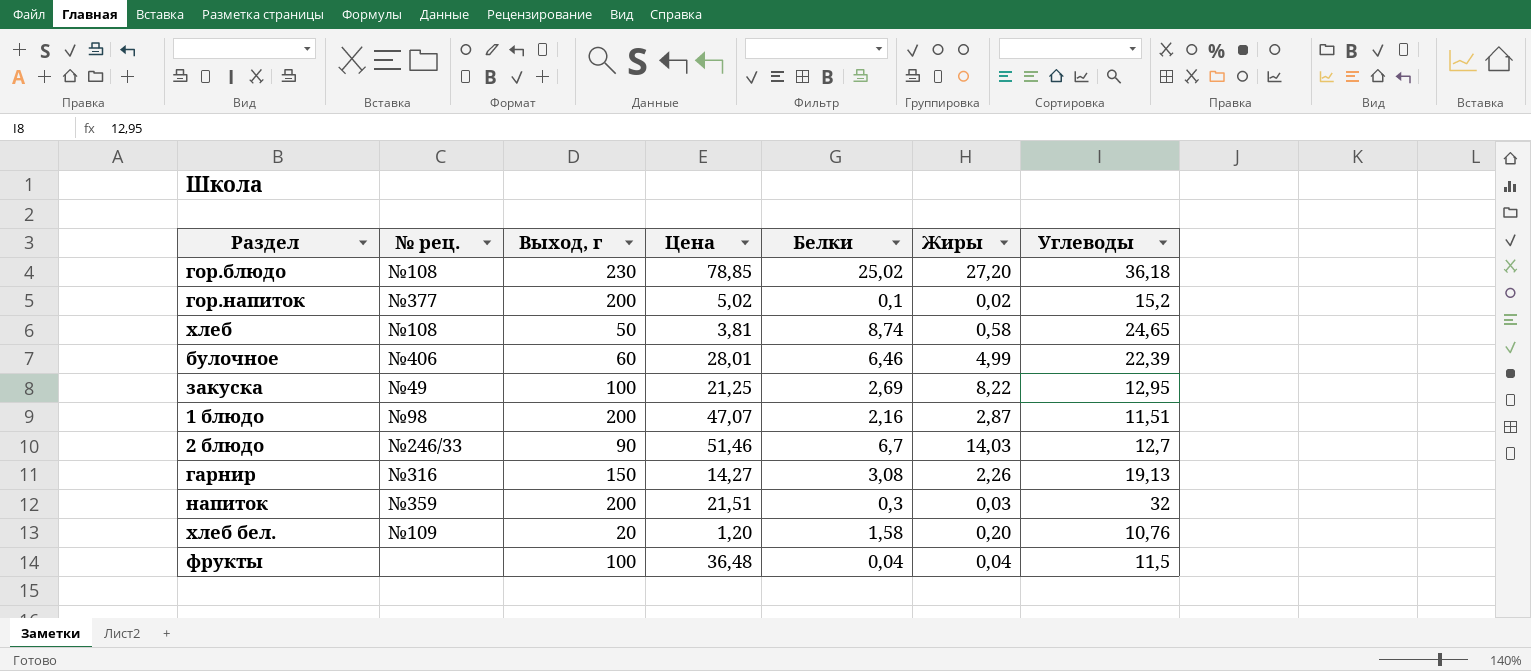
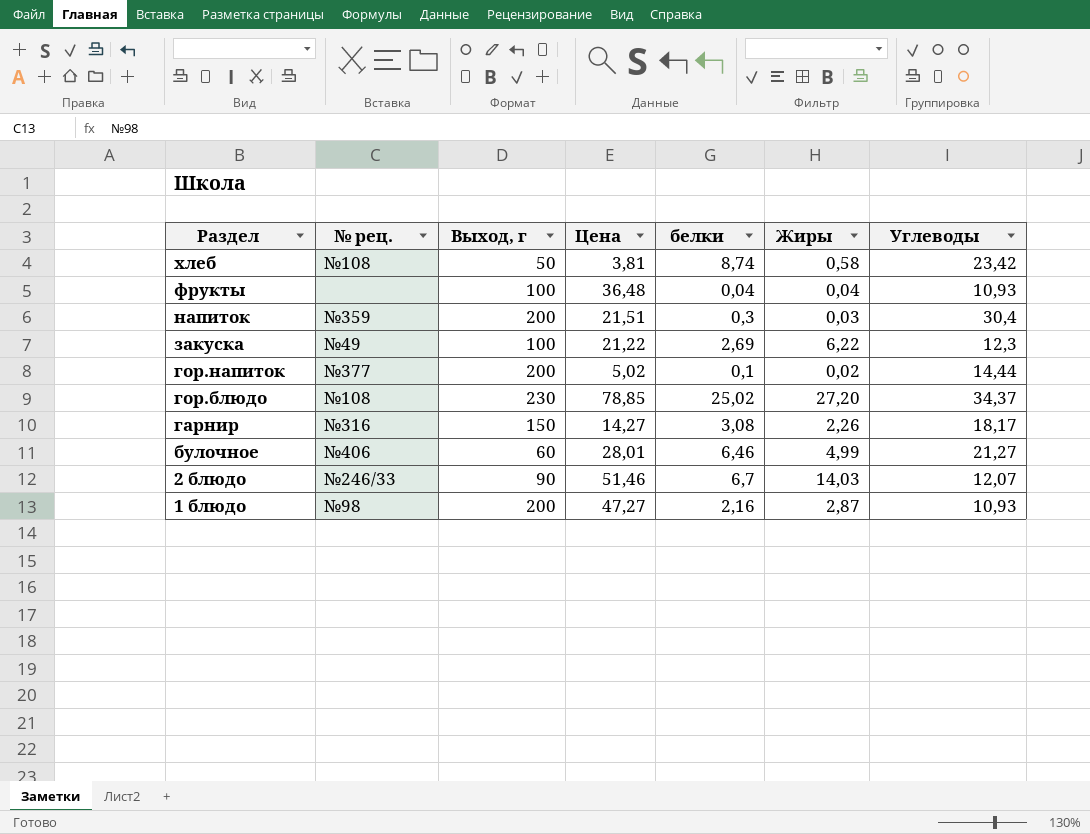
row order: none -> Раздел descending
column name: Белки -> белки
row хлеб бел.: №109 | 20 | 1,20 | 1,58 | 0,20 | 10,76 -> none
хлеб | Углеводы: 24,65 -> 23,42
фрукты | Углеводы: 11,5 -> 10,93
напиток | Углеводы: 32 -> 30,4
закуска | Цена: 21,25 -> 21,22
закуска | Жиры: 8,22 -> 6,22
закуска | Углеводы: 12,95 -> 12,3
гор.напиток | Углеводы: 15,2 -> 14,44
гор.блюдо | Углеводы: 36,18 -> 34,37
гарнир | Углеводы: 19,13 -> 18,17
булочное | Углеводы: 22,39 -> 21,27
2 блюдо | Углеводы: 12,7 -> 12,07
1 блюдо | Цена: 47,07 -> 47,27
1 блюдо | Углеводы: 11,51 -> 10,93

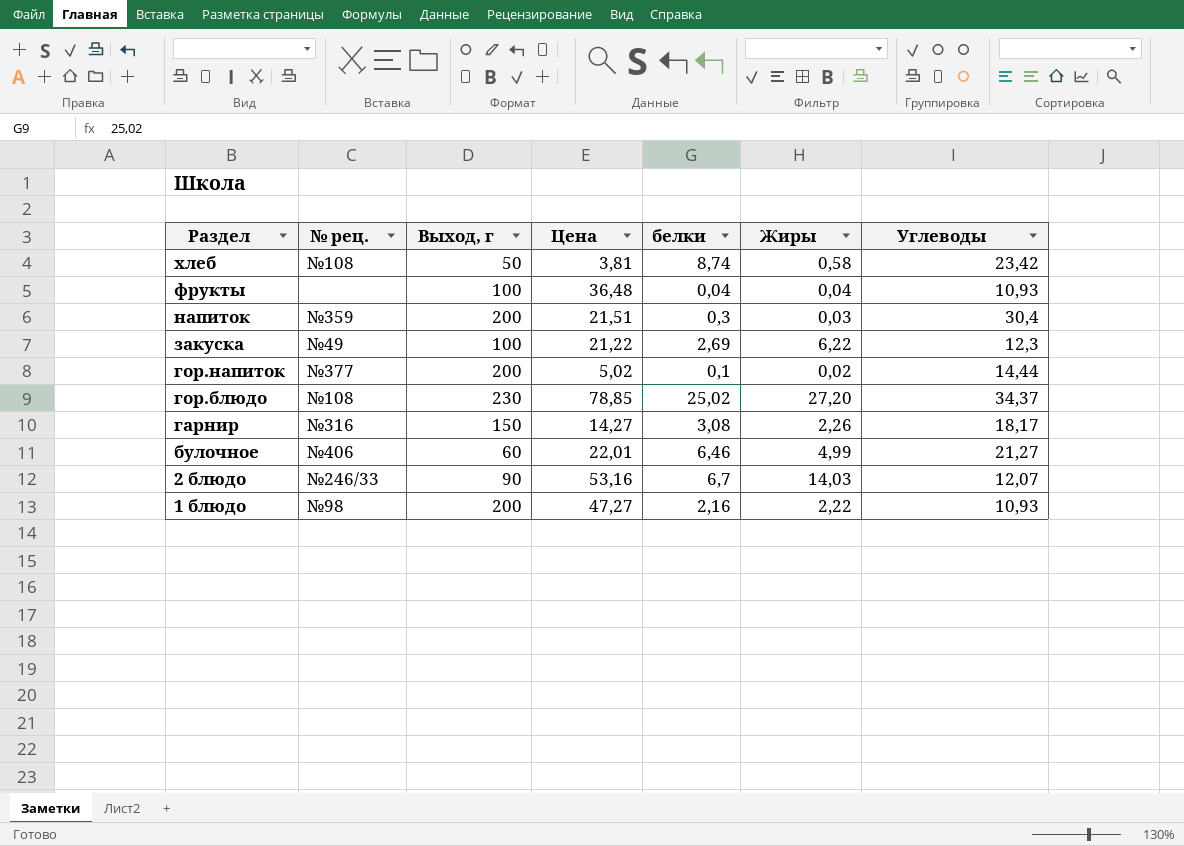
булочное | Цена: 28,01 -> 22,01
2 блюдо | Цена: 51,46 -> 53,16
1 блюдо | Жиры: 2,87 -> 2,22

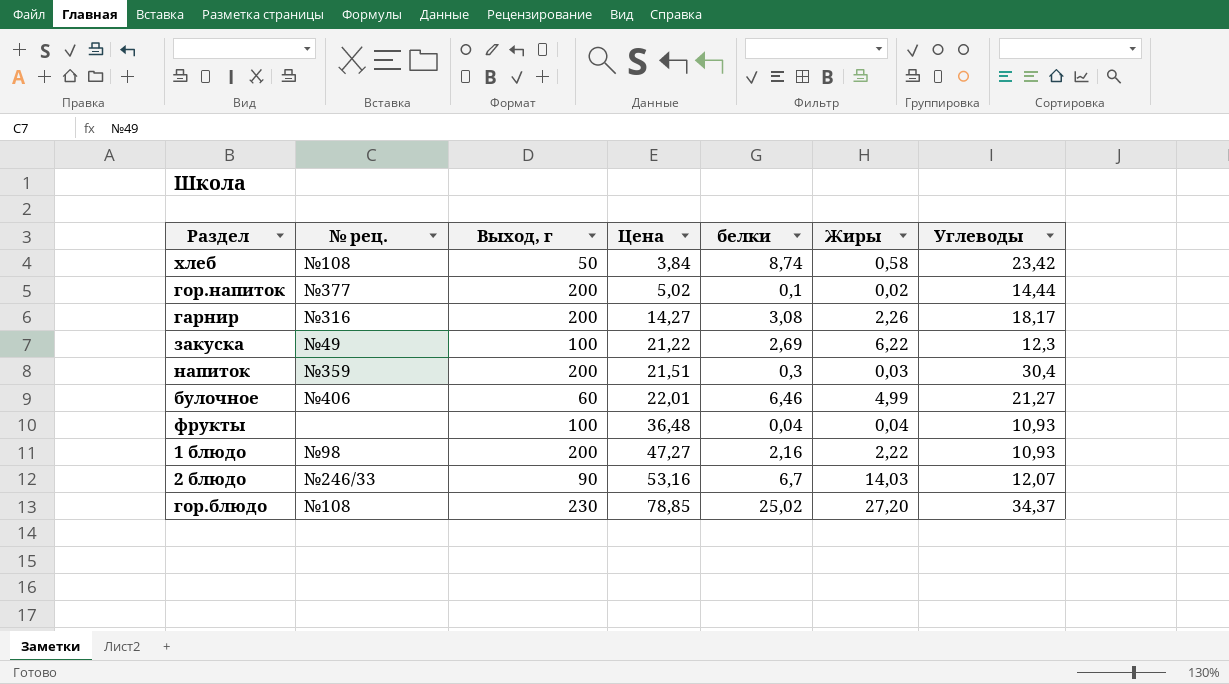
row order: Раздел descending -> Цена ascending
хлеб | Цена: 3,81 -> 3,84
гарнир | Выход, г: 150 -> 200

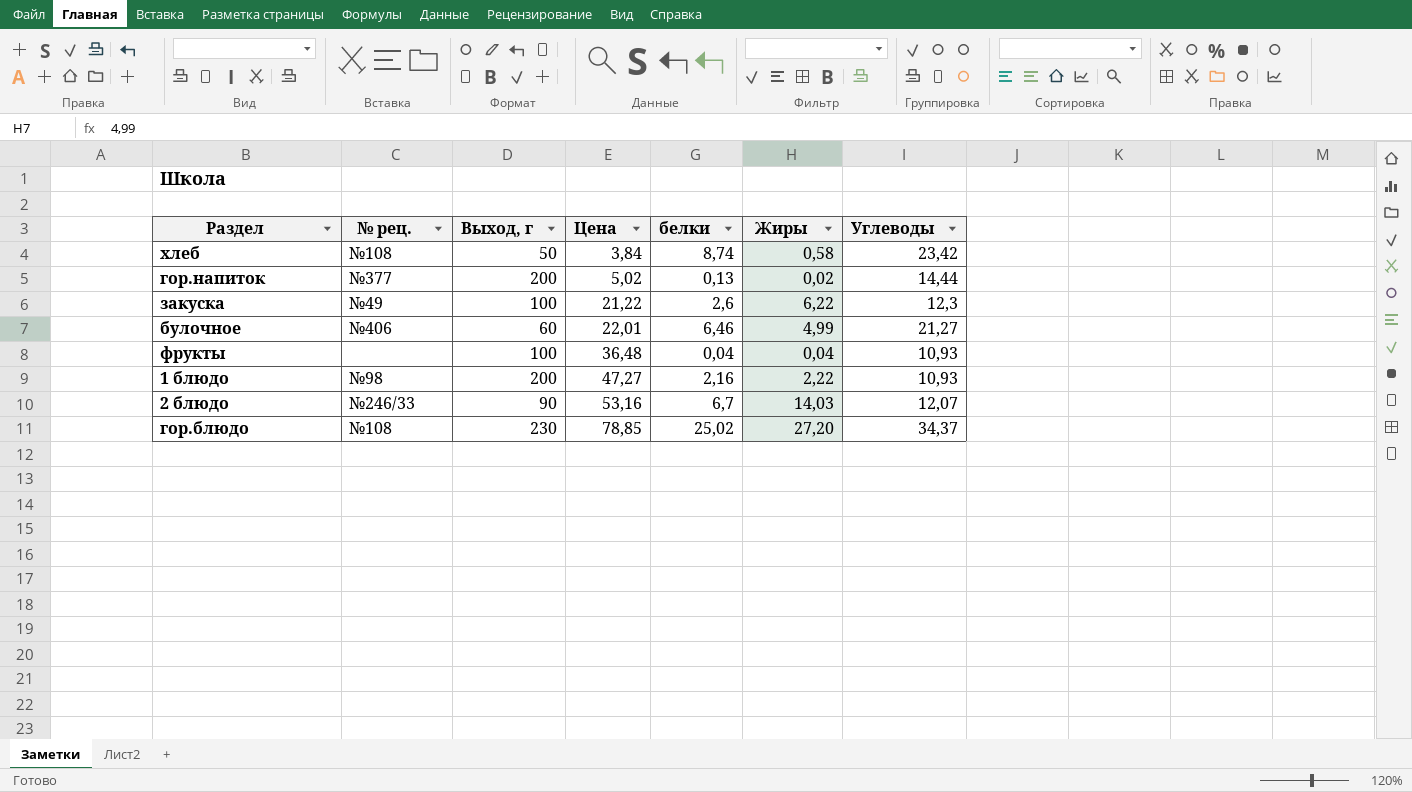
row гарнир: №316 | 200 | 14,27 | 3,08 | 2,26 | 18,17 -> none
row напиток: №359 | 200 | 21,51 | 0,3 | 0,03 | 30,4 -> none
гор.напиток | белки: 0,1 -> 0,13
закуска | белки: 2,69 -> 2,6

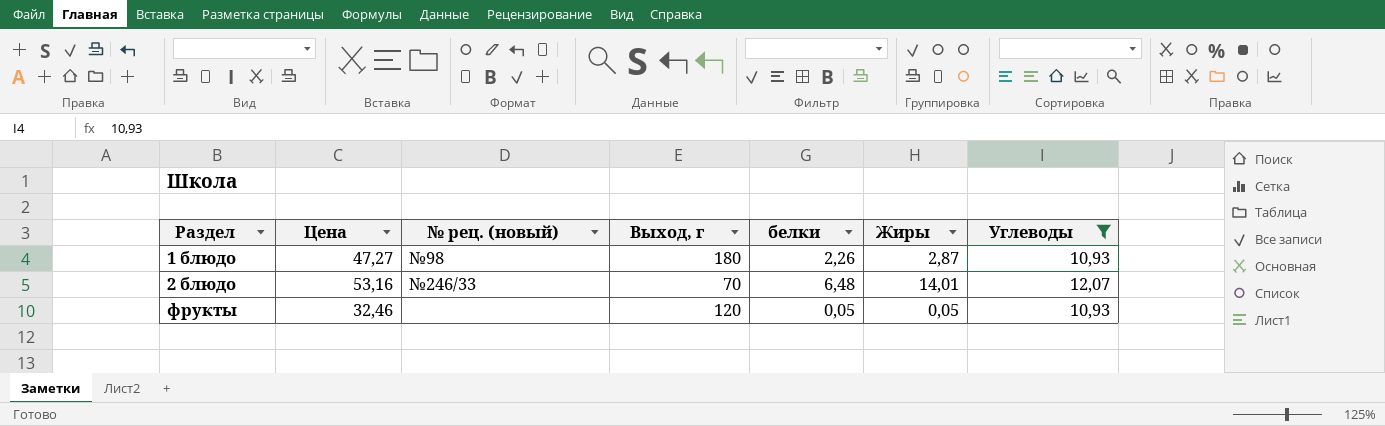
filter: none -> Углеводы <= 12,07
row order: Цена ascending -> Раздел ascending
column Цена | position: 4 -> 2
column name: № рец. -> № рец. (новый)
1 блюдо | Выход, г: 200 -> 180
1 блюдо | белки: 2,16 -> 2,26
1 блюдо | Жиры: 2,22 -> 2,87
2 блюдо | Выход, г: 90 -> 70
2 блюдо | белки: 6,7 -> 6,48
2 блюдо | Жиры: 14,03 -> 14,01
фрукты | Цена: 36,48 -> 32,46
фрукты | Выход, г: 100 -> 120
фрукты | белки: 0,04 -> 0,05
фрукты | Жиры: 0,04 -> 0,05

